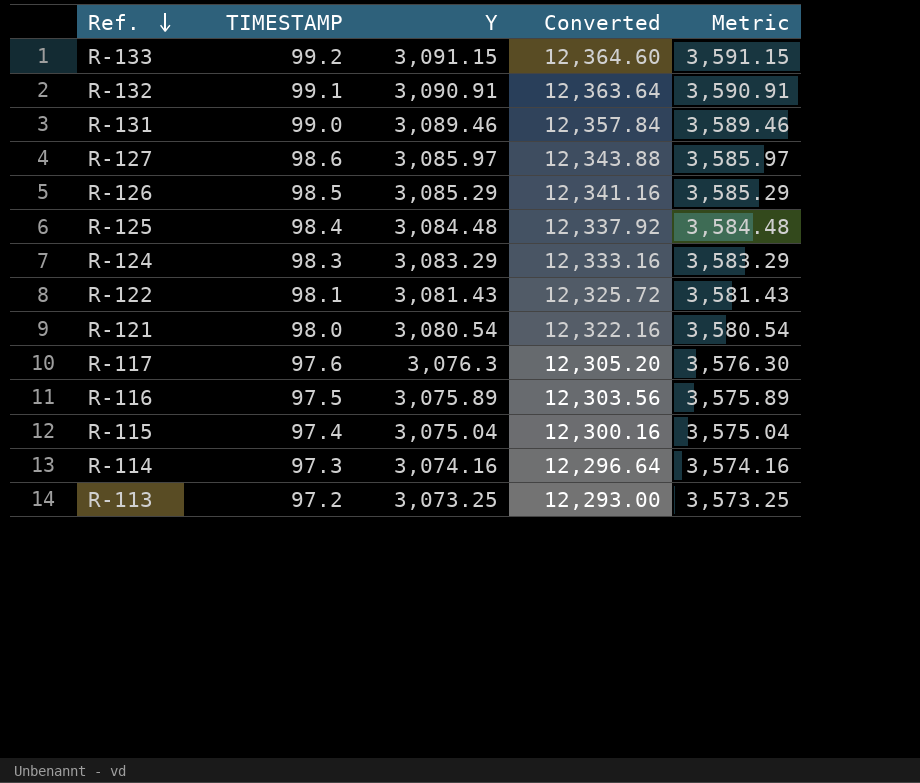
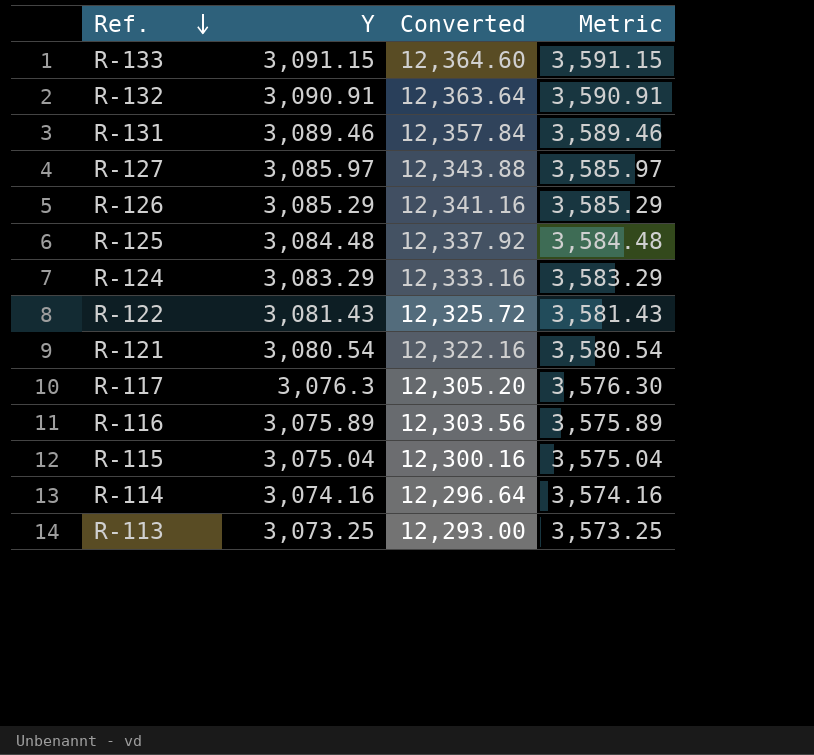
column TIMESTAMP | position: 2 -> none

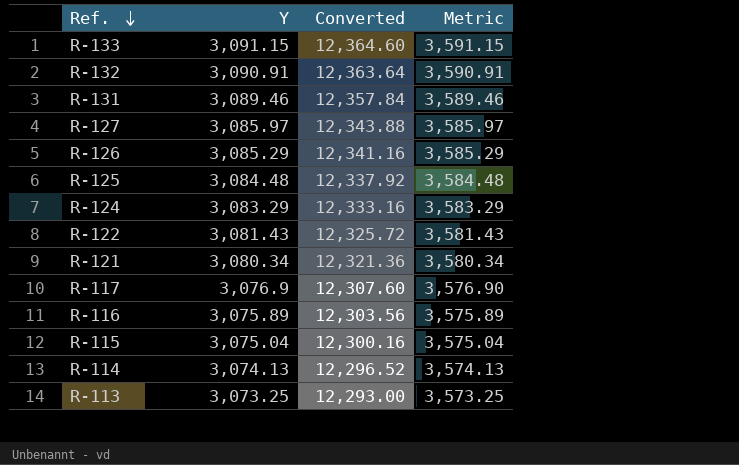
R-121 | Y: 3,080.54 -> 3,080.34
R-121 | Converted: 12,322.16 -> 12,321.36
R-121 | Metric: 3,580.54 -> 3,580.34
R-117 | Y: 3,076.3 -> 3,076.9
R-117 | Converted: 12,305.20 -> 12,307.60
R-117 | Metric: 3,576.30 -> 3,576.90
R-114 | Y: 3,074.16 -> 3,074.13
R-114 | Converted: 12,296.64 -> 12,296.52
R-114 | Metric: 3,574.16 -> 3,574.13

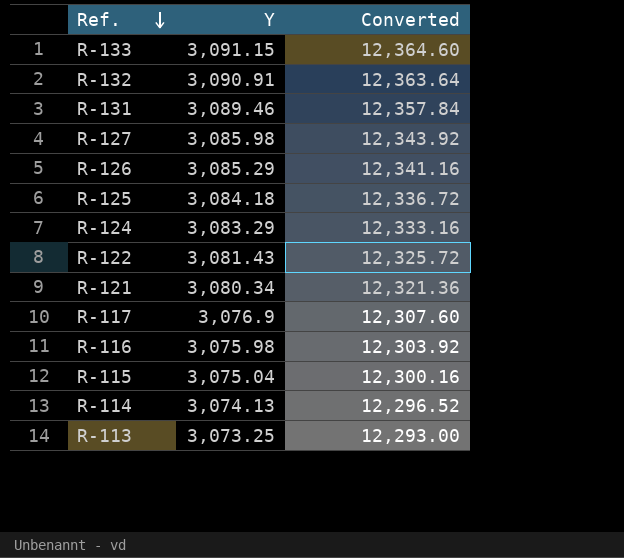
column Metric | formula: [Y] + 500 -> none
R-127 | Y: 3,085.97 -> 3,085.98
R-127 | Converted: 12,343.88 -> 12,343.92
R-125 | Y: 3,084.48 -> 3,084.18
R-125 | Converted: 12,337.92 -> 12,336.72
R-116 | Y: 3,075.89 -> 3,075.98
R-116 | Converted: 12,303.56 -> 12,303.92

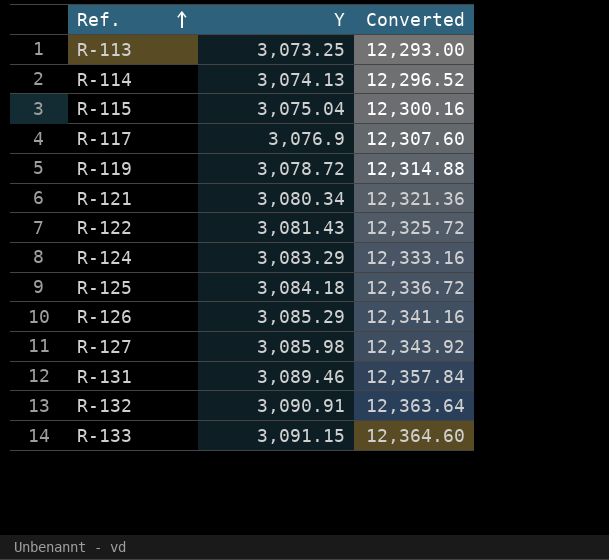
row order: Ref. descending -> Ref. ascending
row R-116: 3,075.98 | 12,303.92 -> none
row R-119: none -> 3,078.72 | 12,314.88

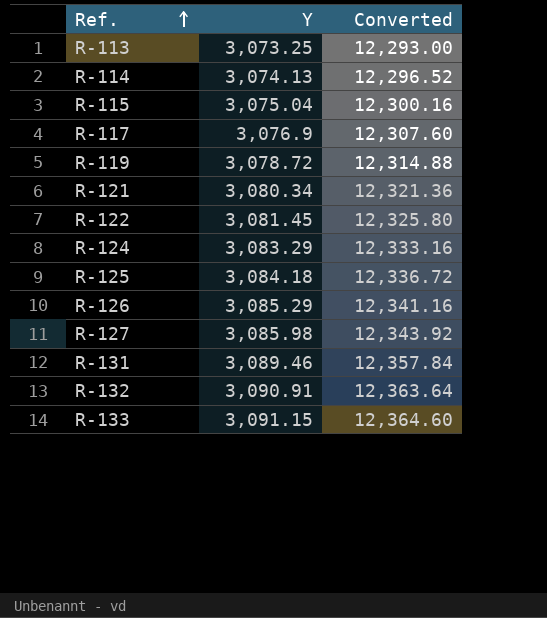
R-122 | Y: 3,081.43 -> 3,081.45
R-122 | Converted: 12,325.72 -> 12,325.80

